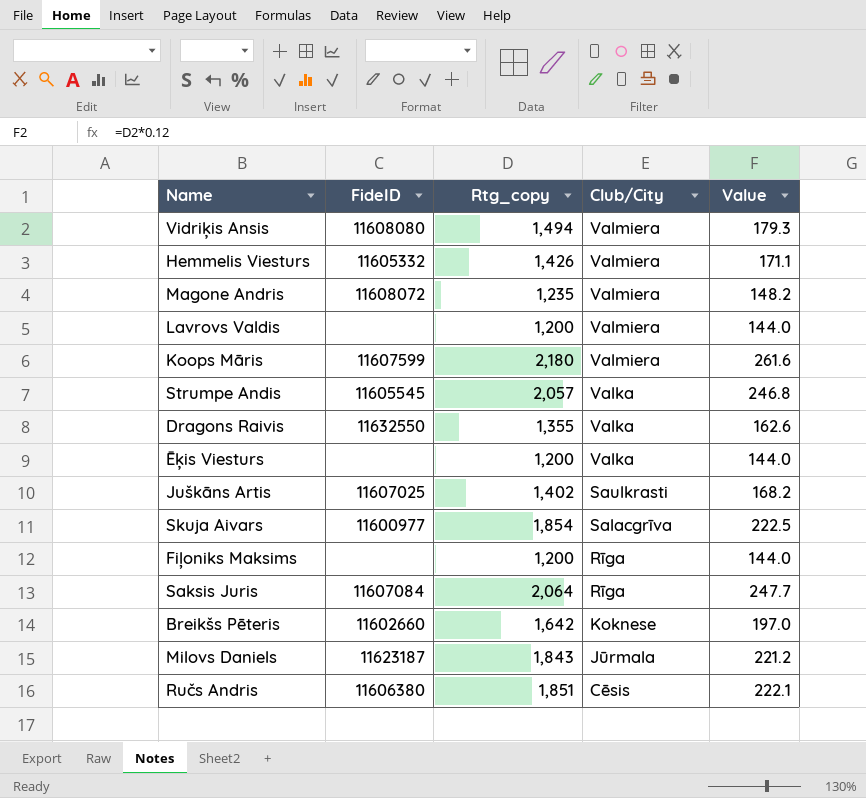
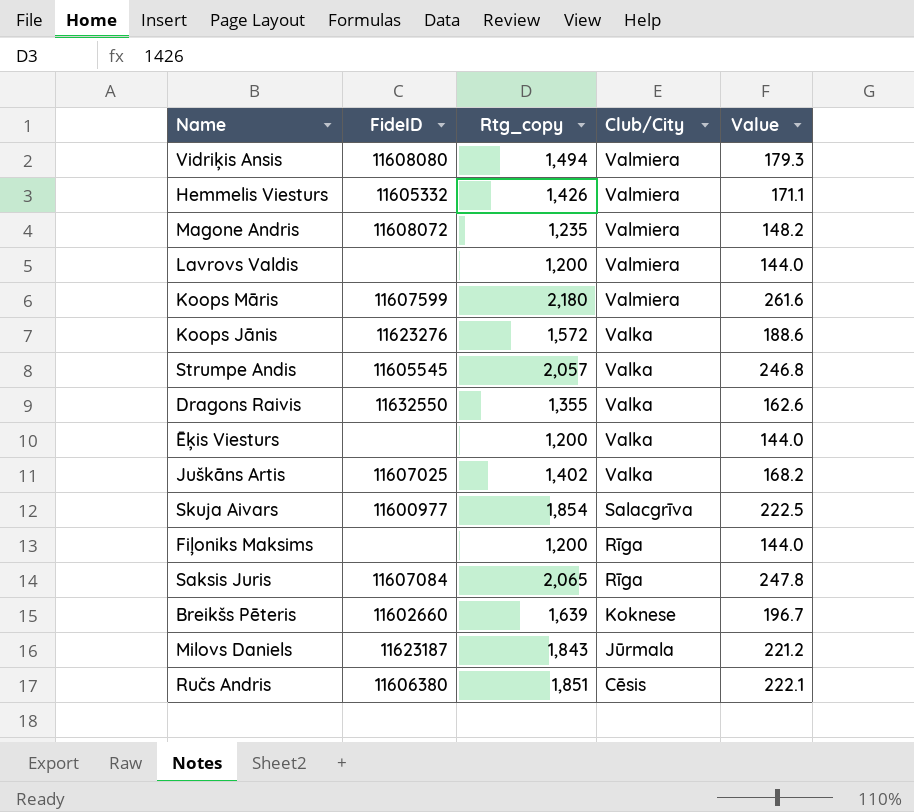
row Koops Jānis: none -> 11623276 | 1,572 | Valka | 188.6
Juškāns Artis | Club/City: Saulkrasti -> Valka
Saksis Juris | Rtg_copy: 2,064 -> 2,065
Saksis Juris | Value: 247.7 -> 247.8
Breikšs Pēteris | Rtg_copy: 1,642 -> 1,639
Breikšs Pēteris | Value: 197.0 -> 196.7

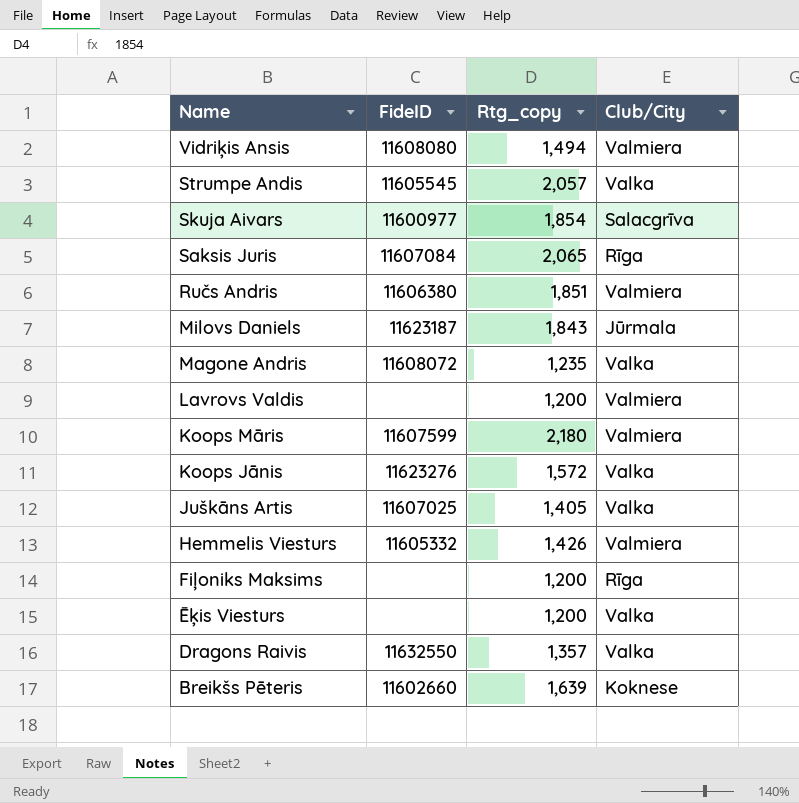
row order: Club/City descending -> Name descending
column Value | formula: [Rtg_copy] * 0.12 -> none
Ručs Andris | Club/City: Cēsis -> Valmiera
Magone Andris | Club/City: Valmiera -> Valka
Juškāns Artis | Rtg_copy: 1,402 -> 1,405
Dragons Raivis | Rtg_copy: 1,355 -> 1,357

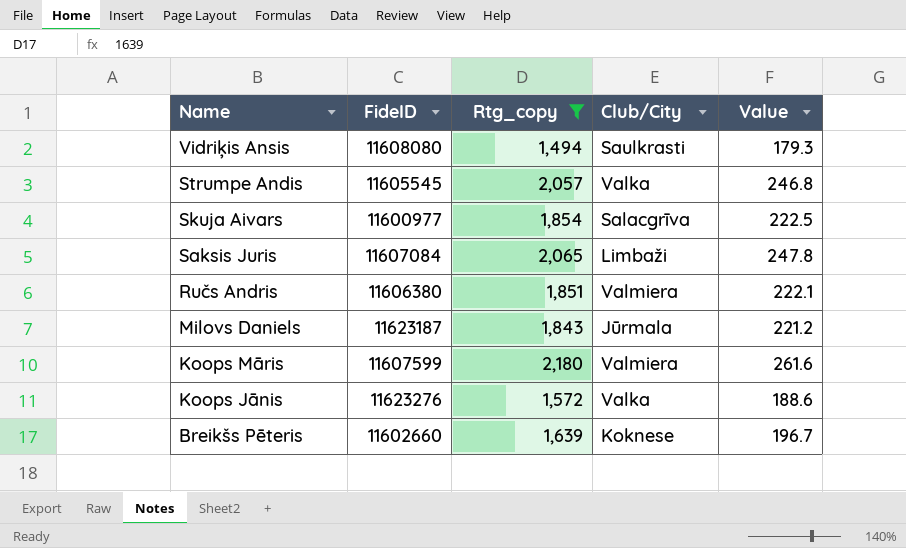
filter: none -> Rtg_copy >= 1,494
column Value | formula: none -> [Rtg_copy] * 0.12
Vidriķis Ansis | Club/City: Valmiera -> Saulkrasti
Saksis Juris | Club/City: Rīga -> Limbaži

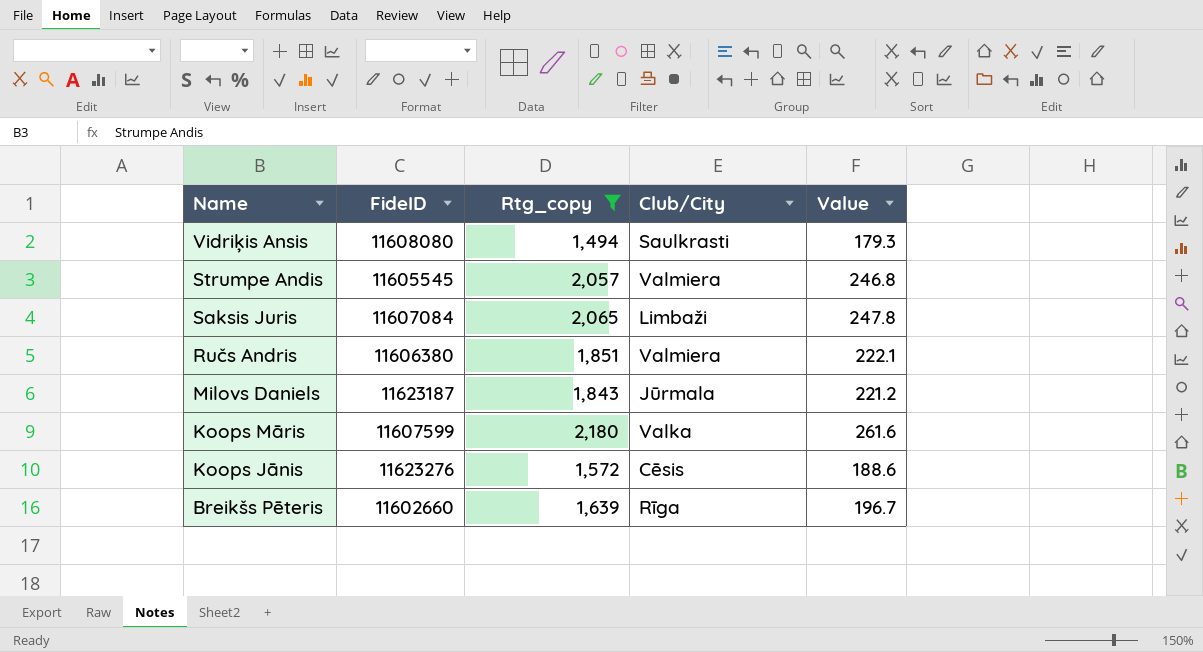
row Skuja Aivars: 11600977 | 1,854 | Salacgrīva | 222.5 -> none
Strumpe Andis | Club/City: Valka -> Valmiera
Koops Māris | Club/City: Valmiera -> Valka
Koops Jānis | Club/City: Valka -> Cēsis
Breikšs Pēteris | Club/City: Koknese -> Rīga

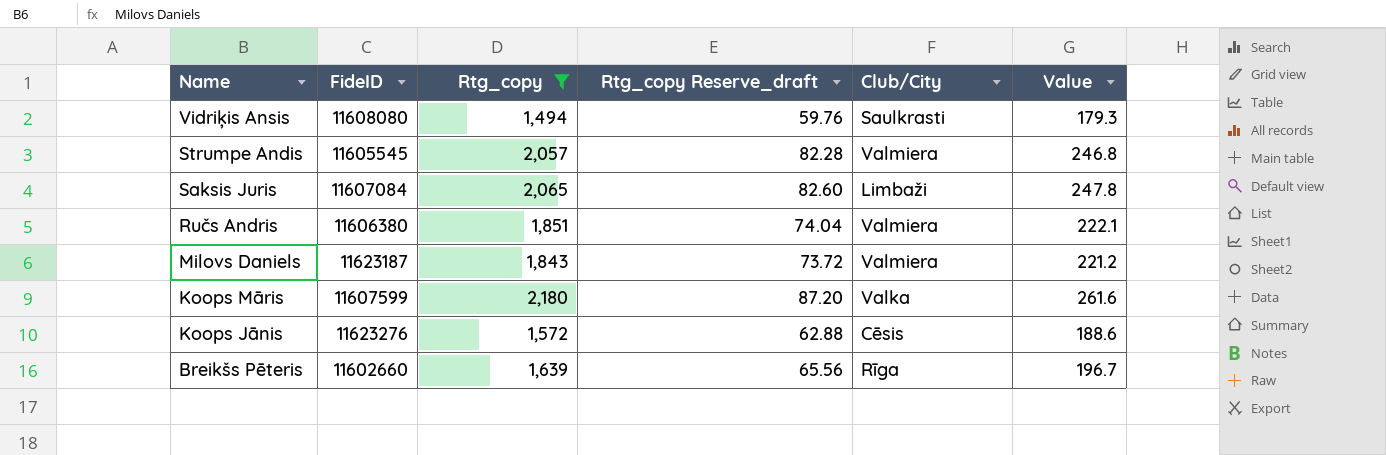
column Rtg_copy Reserve_draft | formula: none -> [Rtg_copy] * 0.04
Milovs Daniels | Club/City: Jūrmala -> Valmiera

